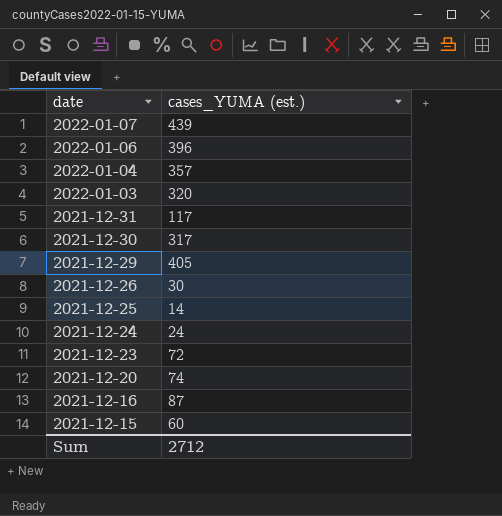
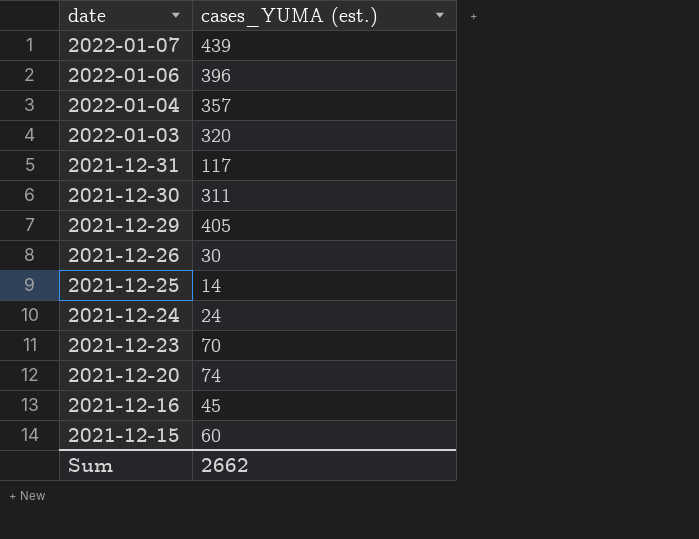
2021-12-30 | cases_YUMA (est.): 317 -> 311
2021-12-23 | cases_YUMA (est.): 72 -> 70
2021-12-16 | cases_YUMA (est.): 87 -> 45
Sum | cases_YUMA (est.): 2712 -> 2662

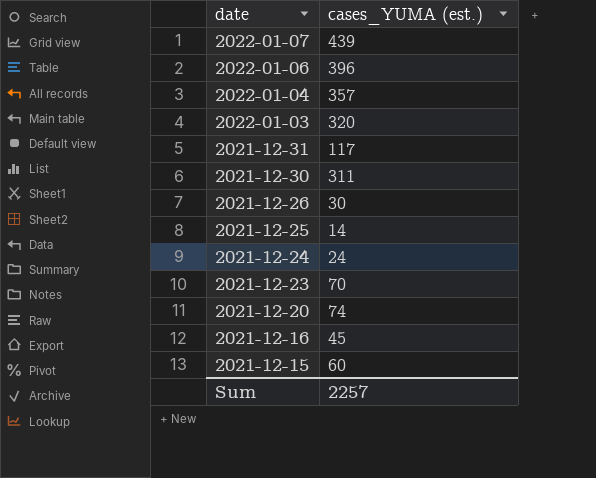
row 2021-12-29: 405 -> none
Sum | cases_YUMA (est.): 2662 -> 2257

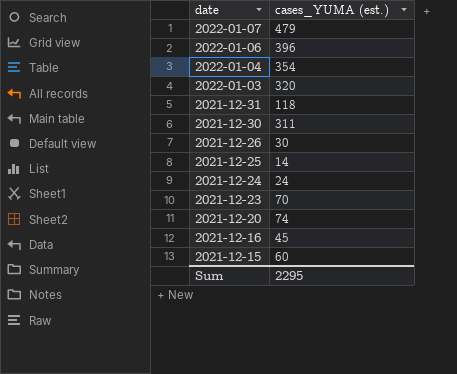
2022-01-07 | cases_YUMA (est.): 439 -> 479
2022-01-04 | cases_YUMA (est.): 357 -> 354
2021-12-31 | cases_YUMA (est.): 117 -> 118
Sum | cases_YUMA (est.): 2257 -> 2295

